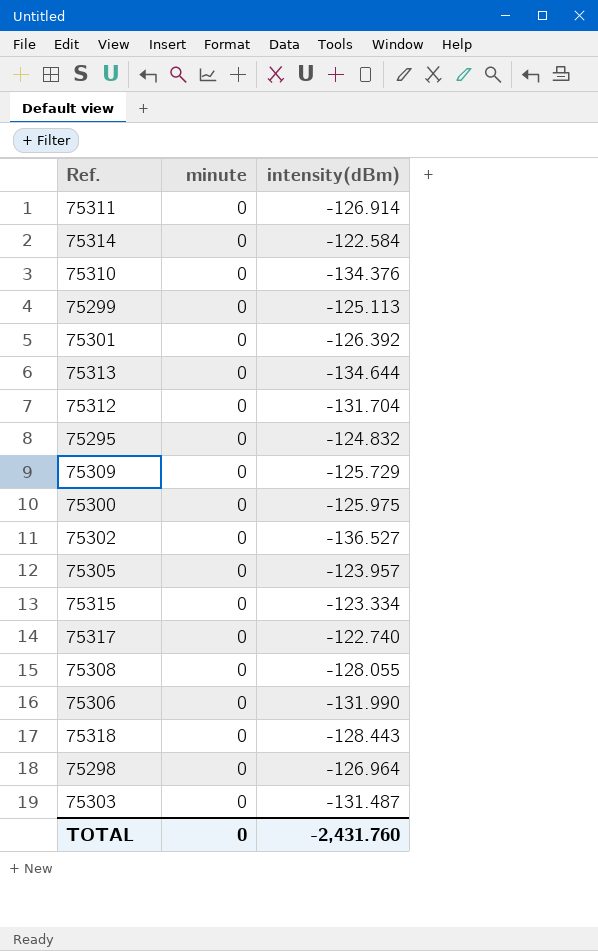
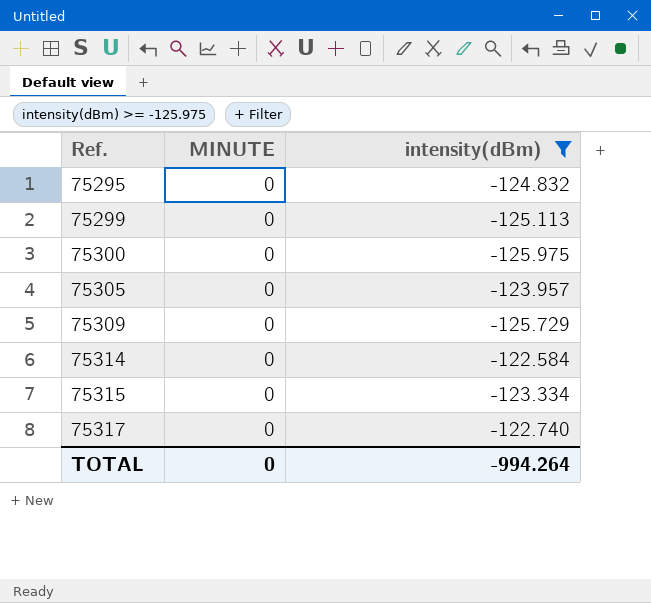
filter: none -> intensity(dBm) >= -125.975
row order: none -> Ref. ascending
column name: minute -> MINUTE
TOTAL | intensity(dBm): -2,431.760 -> -994.264

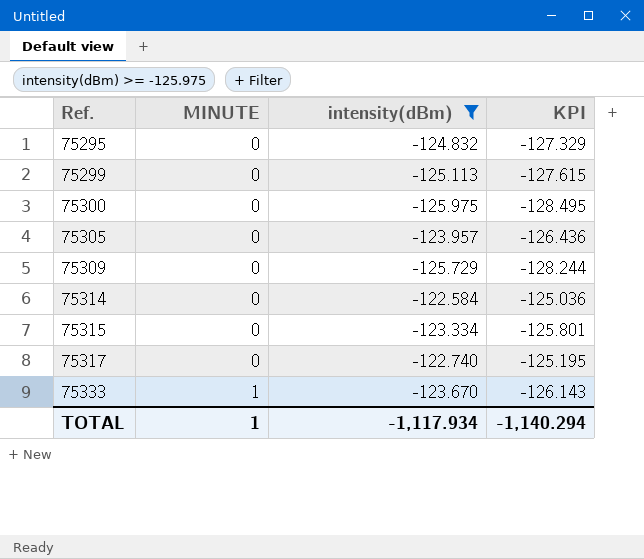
column KPI | formula: none -> [intensity(dBm)] * 1.02
row 75333: none -> 1 | -123.670 | -126.143
TOTAL | MINUTE: 0 -> 1
TOTAL | intensity(dBm): -994.264 -> -1,117.934

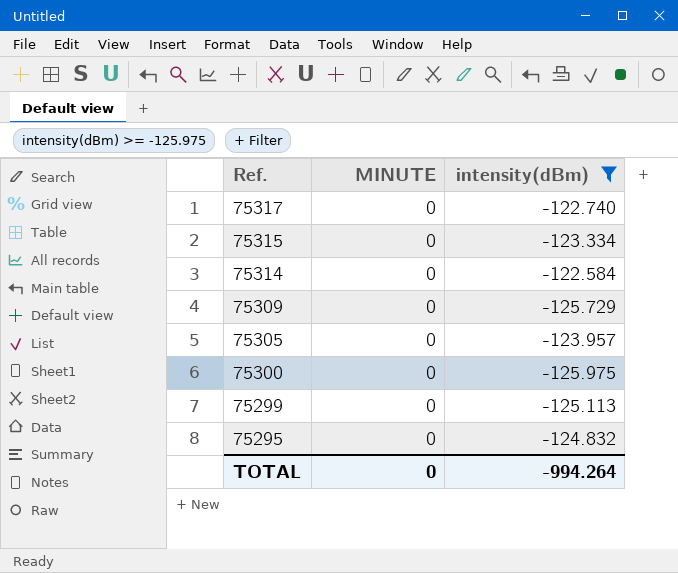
row order: Ref. ascending -> Ref. descending
column KPI | formula: [intensity(dBm)] * 1.02 -> none
row 75333: 1 | -123.670 | -126.143 -> none
TOTAL | MINUTE: 1 -> 0
TOTAL | intensity(dBm): -1,117.934 -> -994.264

